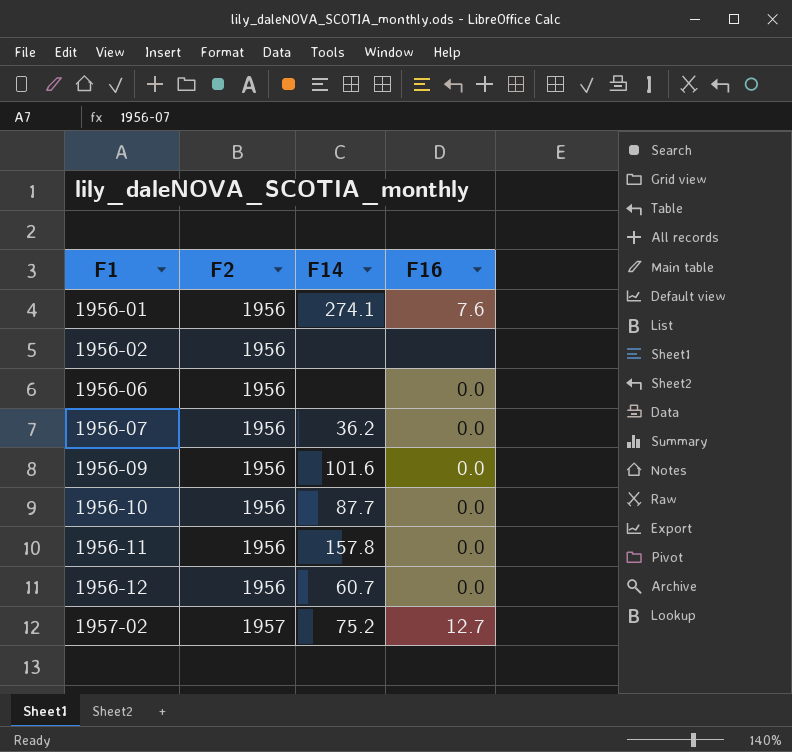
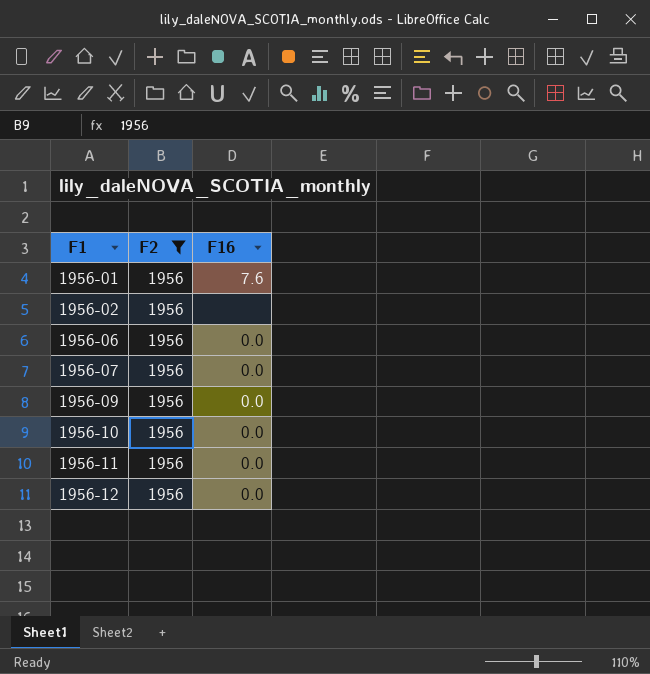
filter: none -> F2 = 1956
column F14 | position: 3 -> none

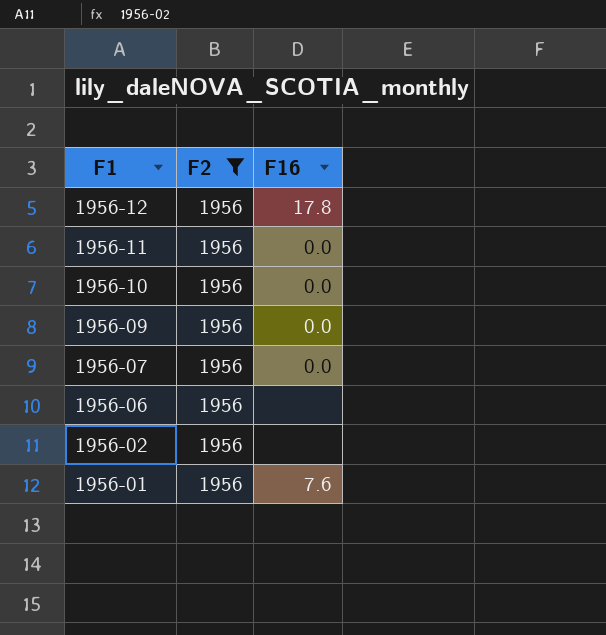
row order: F1 ascending -> F1 descending
1956-12 | F16: 0.0 -> 17.8
1956-06 | F16: 0.0 -> none

